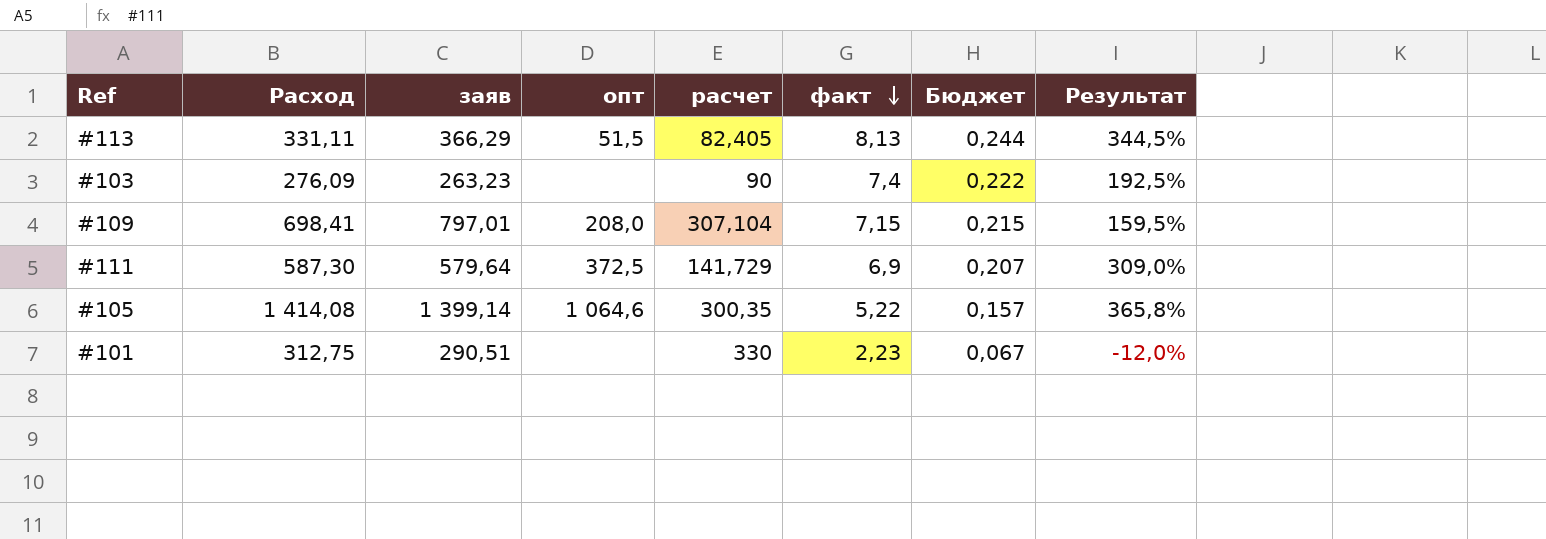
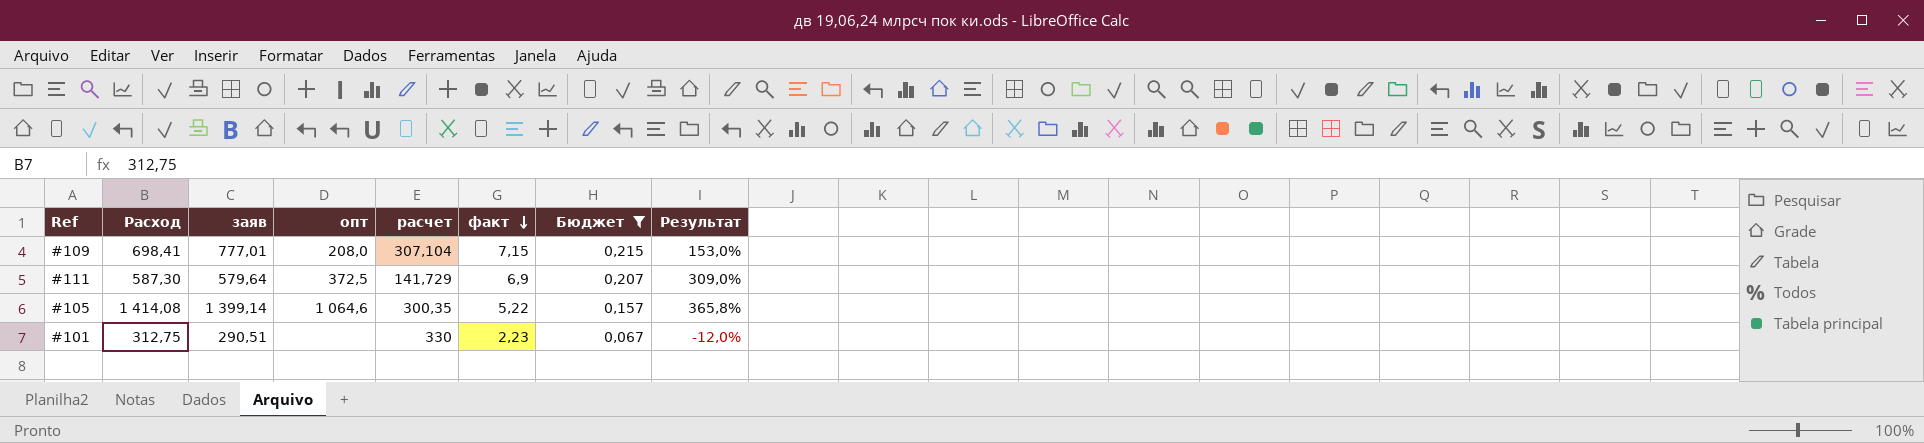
filter: none -> Бюджет <= 0,215
#109 | заяв: 797,01 -> 777,01
#109 | Результат: 159,5% -> 153,0%

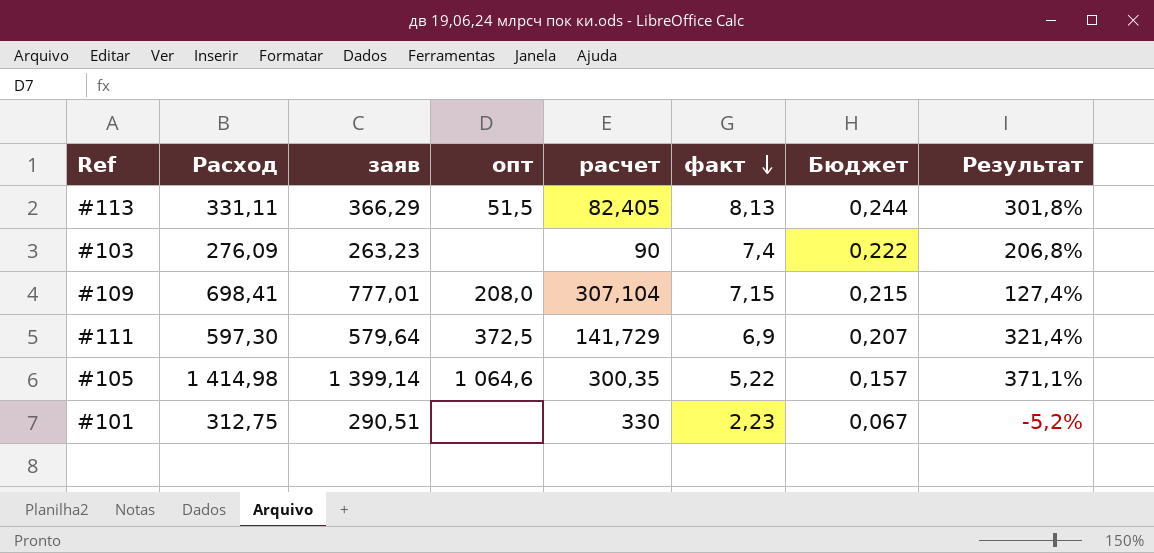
filter: Бюджет <= 0,215 -> none
column Результат | formula: ([заяв] - [расчет]) / [расчет] -> ([Расход] - [расчет]) / [расчет]
#111 | Расход: 587,30 -> 597,30
#105 | Расход: 1 414,08 -> 1 414,98

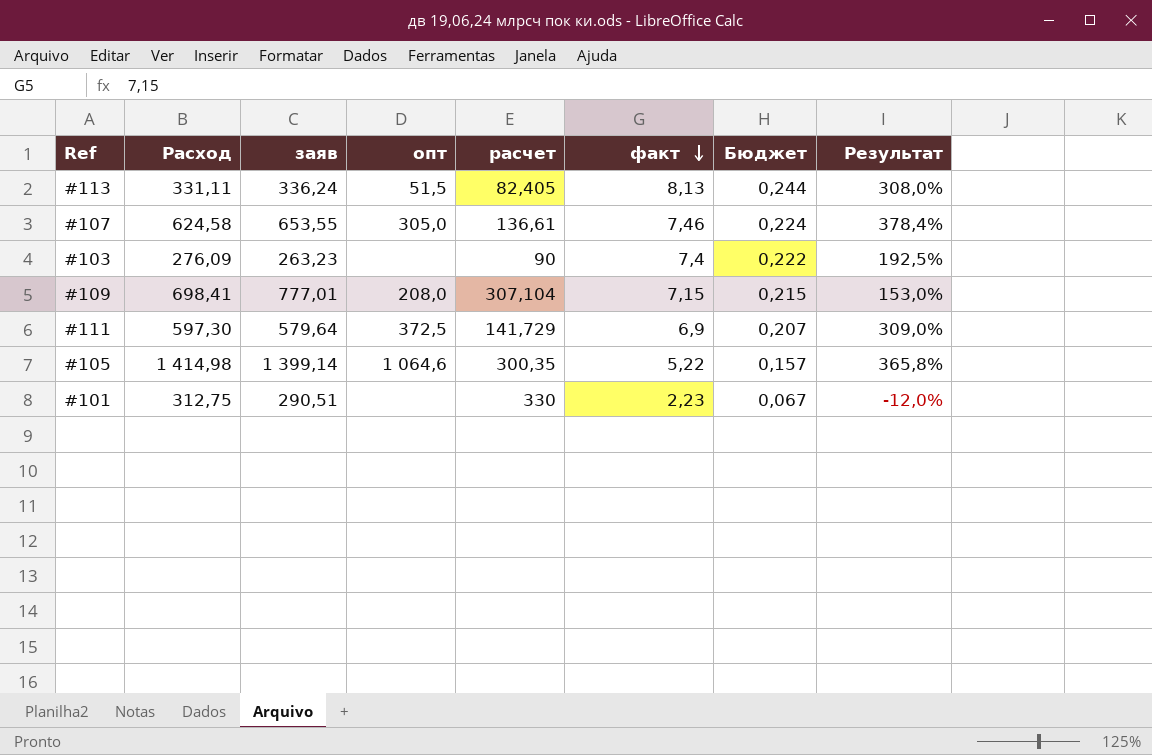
column Результат | formula: ([Расход] - [расчет]) / [расчет] -> ([заяв] - [расчет]) / [расчет]
#113 | заяв: 366,29 -> 336,24
row #107: none -> 624,58 | 653,55 | 305,0 | 136,61 | 7,46 | 0,224 | 378,4%

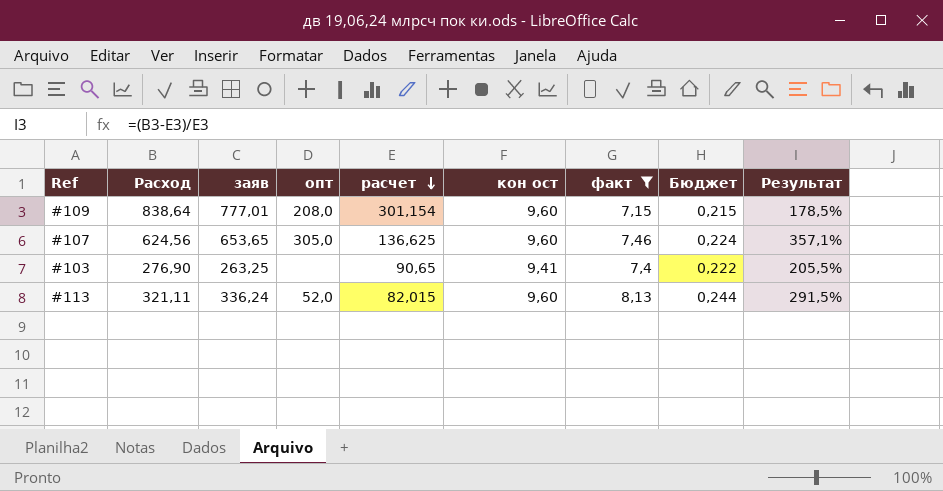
filter: none -> факт >= 7,15
row order: факт descending -> расчет descending
column кон ост | position: none -> 6
column Результат | formula: ([заяв] - [расчет]) / [расчет] -> ([Расход] - [расчет]) / [расчет]
#109 | Расход: 698,41 -> 838,64
#109 | расчет: 307,104 -> 301,154
#107 | Расход: 624,58 -> 624,56
#107 | заяв: 653,55 -> 653,65
#107 | расчет: 136,61 -> 136,625
#103 | Расход: 276,09 -> 276,90
#103 | заяв: 263,23 -> 263,25
#103 | расчет: 90 -> 90,65
#113 | Расход: 331,11 -> 321,11
#113 | опт: 51,5 -> 52,0
#113 | расчет: 82,405 -> 82,015

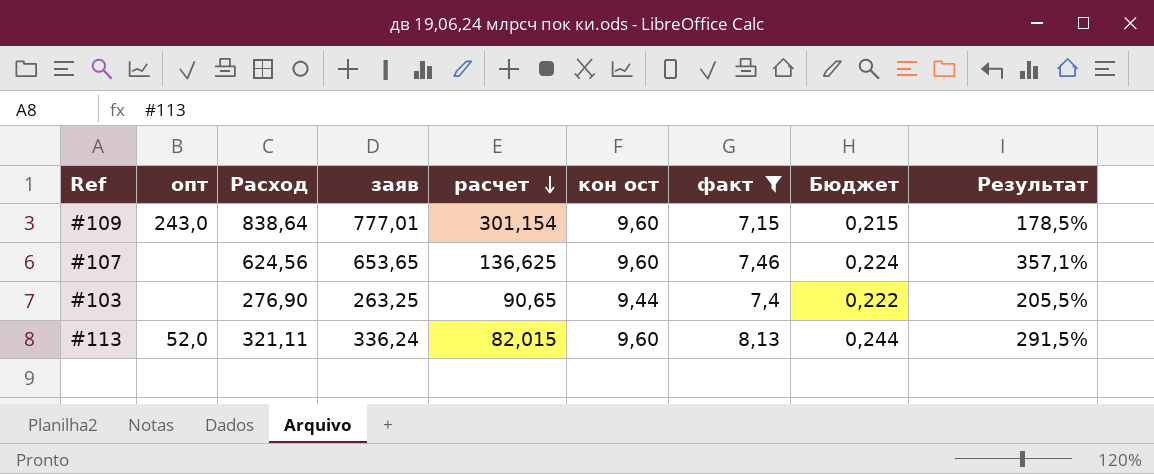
column опт | position: 4 -> 2
#109 | опт: 208,0 -> 243,0
#107 | опт: 305,0 -> none
#103 | кон ост: 9,41 -> 9,44

